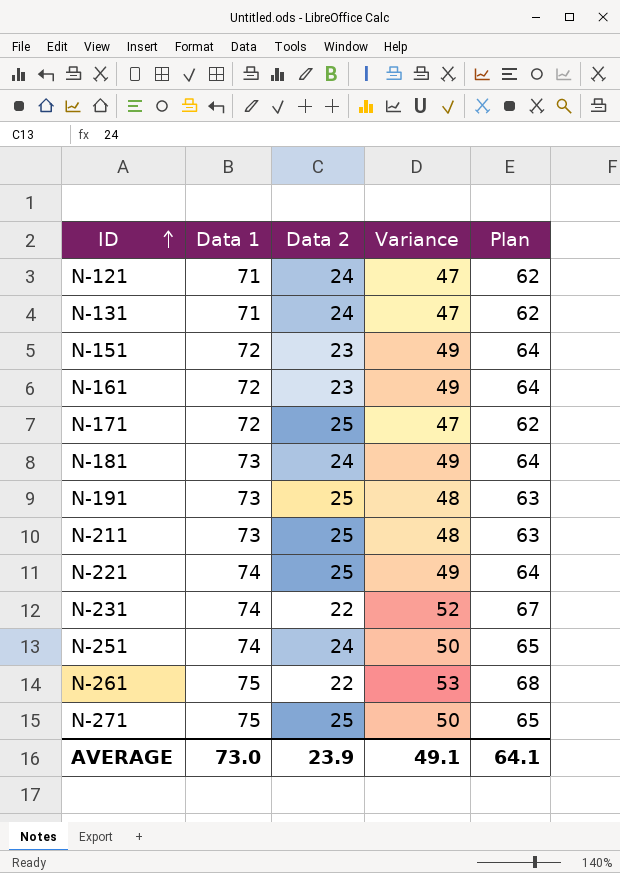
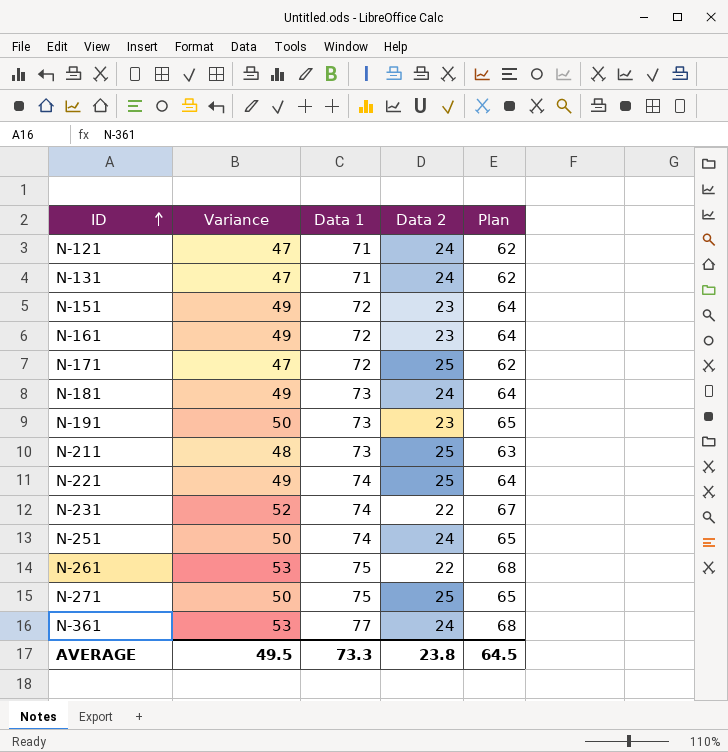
column Variance | position: 4 -> 2
N-191 | Variance: 48 -> 50
N-191 | Data 2: 25 -> 23
N-191 | Plan: 63 -> 65
row N-361: none -> 53 | 77 | 24 | 68
AVERAGE | Variance: 49.1 -> 49.5
AVERAGE | Data 1: 73.0 -> 73.3
AVERAGE | Data 2: 23.9 -> 23.8
AVERAGE | Plan: 64.1 -> 64.5

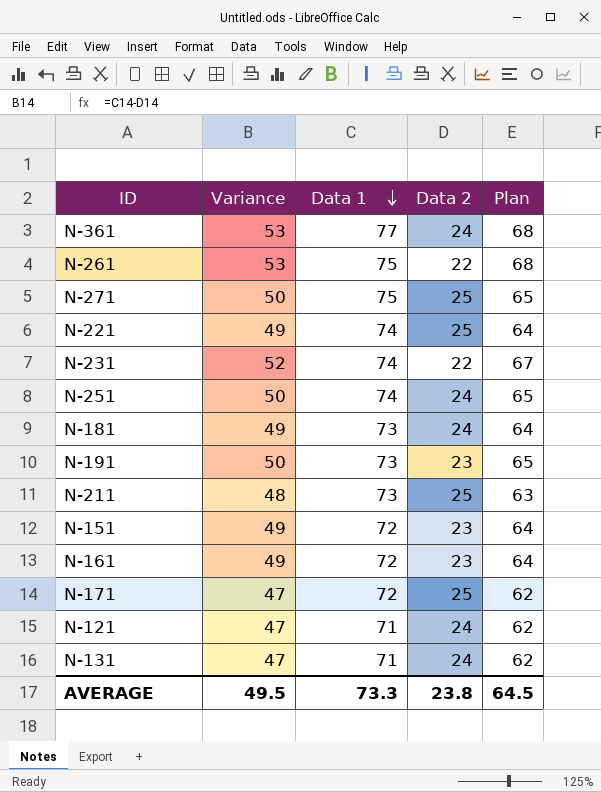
row order: ID ascending -> Data 1 descending

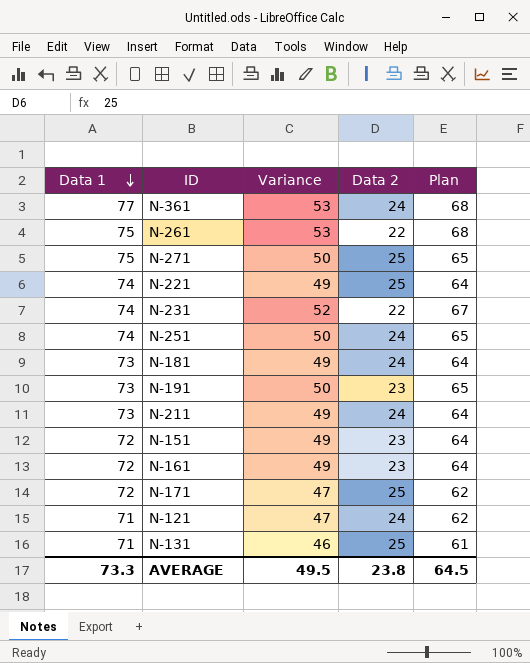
column Data 1 | position: 3 -> 1
N-211 | Variance: 48 -> 49
N-211 | Data 2: 25 -> 24
N-211 | Plan: 63 -> 64
N-131 | Variance: 47 -> 46
N-131 | Data 2: 24 -> 25
N-131 | Plan: 62 -> 61

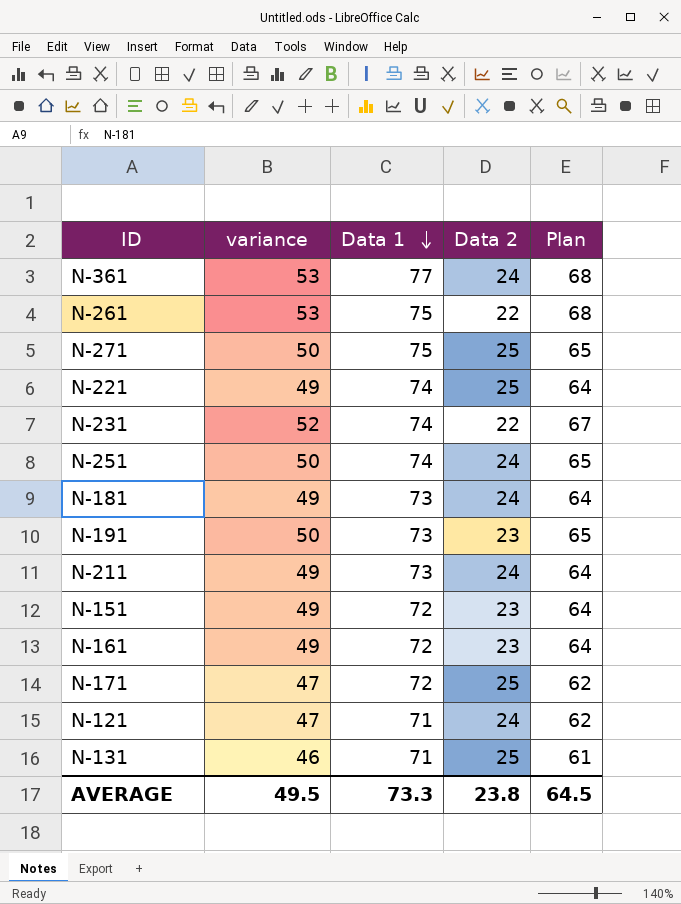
column name: Variance -> variance
column Data 1 | position: 1 -> 3

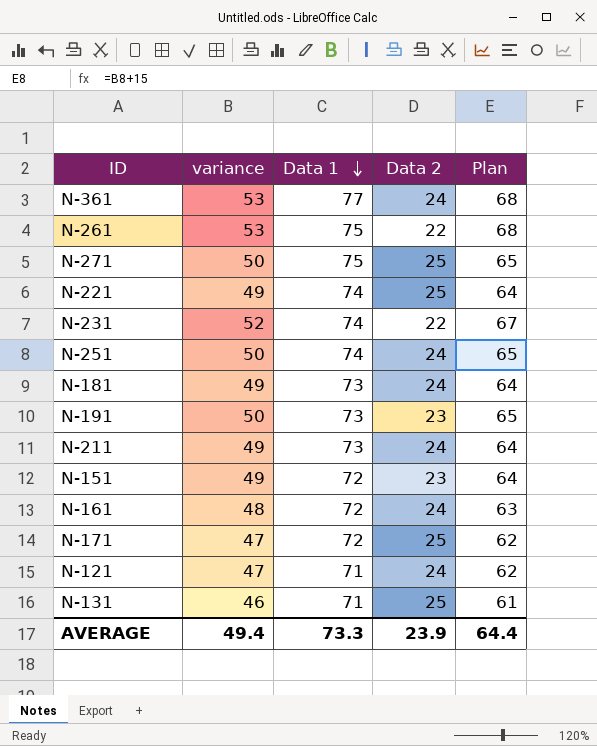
N-161 | variance: 49 -> 48
N-161 | Data 2: 23 -> 24
N-161 | Plan: 64 -> 63
AVERAGE | variance: 49.5 -> 49.4
AVERAGE | Data 2: 23.8 -> 23.9
AVERAGE | Plan: 64.5 -> 64.4

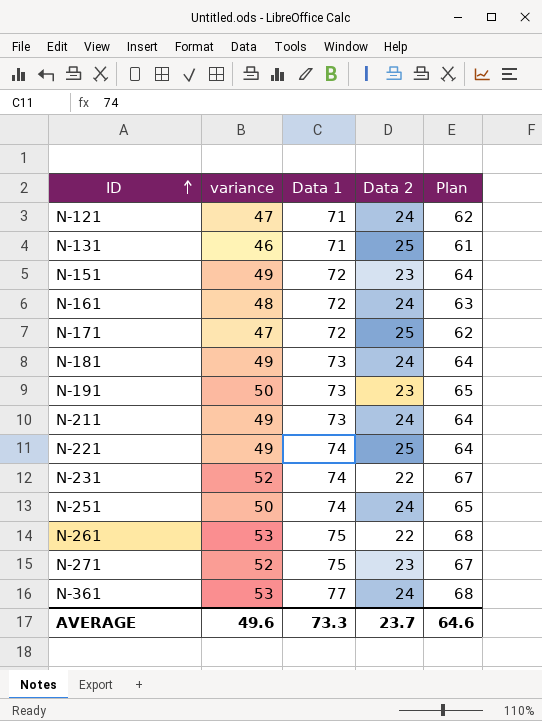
row order: Data 1 descending -> ID ascending
N-271 | variance: 50 -> 52
N-271 | Data 2: 25 -> 23
N-271 | Plan: 65 -> 67
AVERAGE | variance: 49.4 -> 49.6
AVERAGE | Data 2: 23.9 -> 23.7
AVERAGE | Plan: 64.4 -> 64.6

